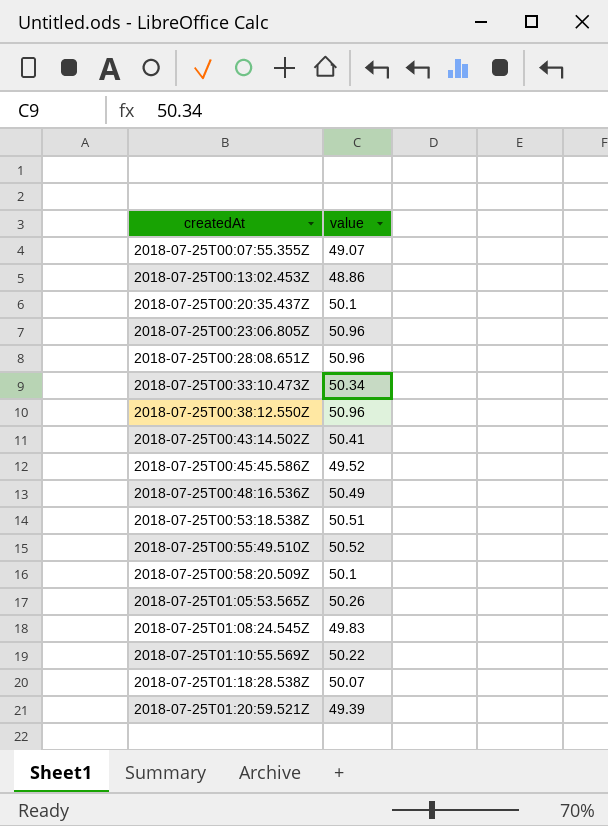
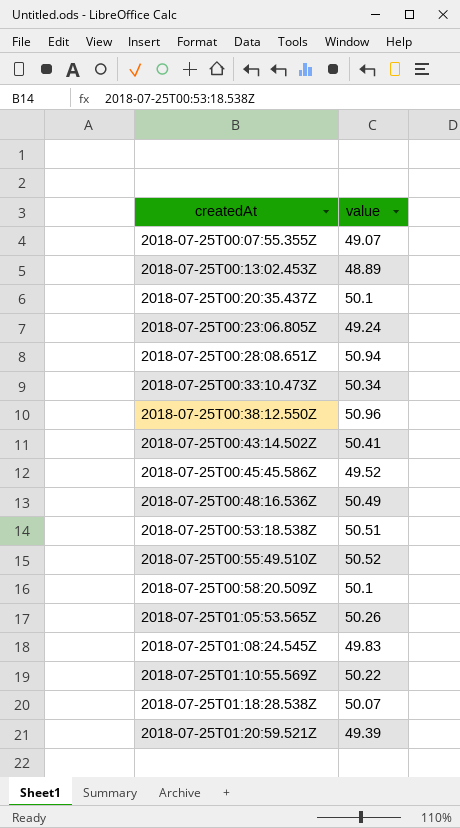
2018-07-25T00:13:02.453Z | value: 48.86 -> 48.89
2018-07-25T00:23:06.805Z | value: 50.96 -> 49.24
2018-07-25T00:28:08.651Z | value: 50.96 -> 50.94

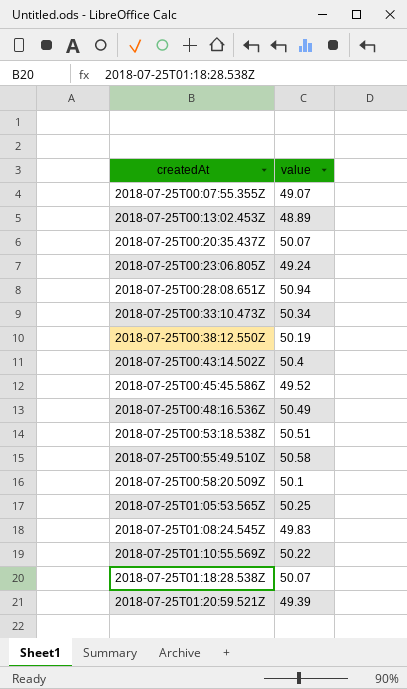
2018-07-25T00:20:35.437Z | value: 50.1 -> 50.07
2018-07-25T00:38:12.550Z | value: 50.96 -> 50.19
2018-07-25T00:43:14.502Z | value: 50.41 -> 50.4
2018-07-25T00:55:49.510Z | value: 50.52 -> 50.58
2018-07-25T01:05:53.565Z | value: 50.26 -> 50.25

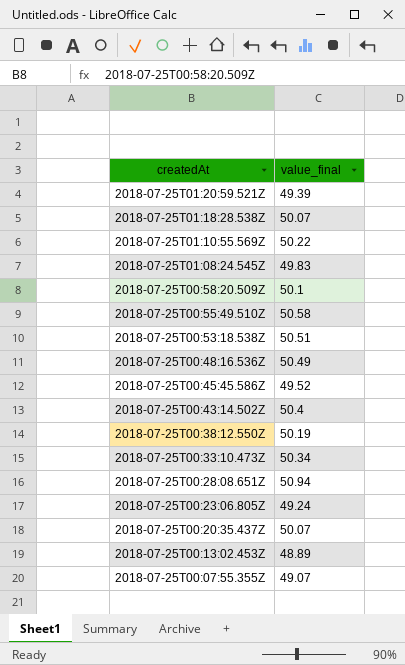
row order: createdAt ascending -> createdAt descending
column name: value -> value_final
row 2018-07-25T01:05:53.565Z: 50.25 -> none

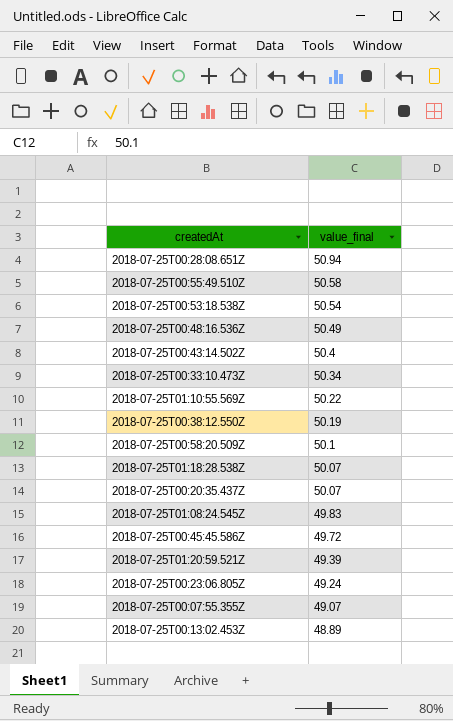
row order: createdAt descending -> value_final descending
2018-07-25T00:53:18.538Z | value_final: 50.51 -> 50.54
2018-07-25T00:45:45.586Z | value_final: 49.52 -> 49.72

